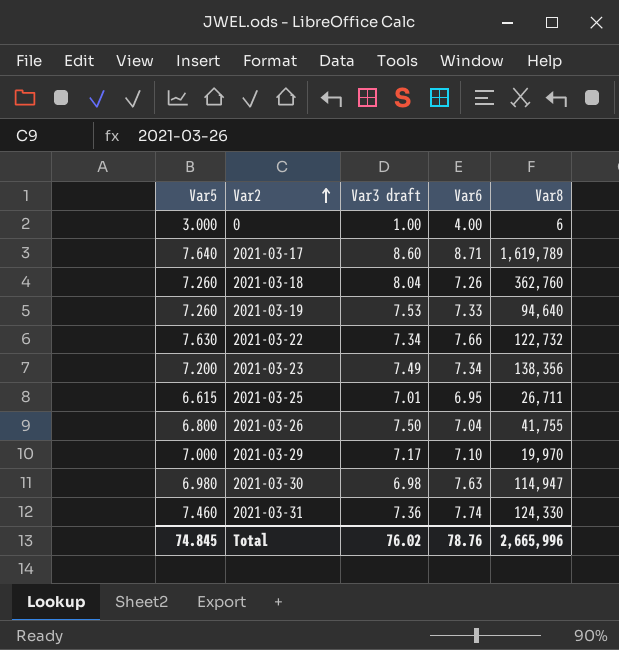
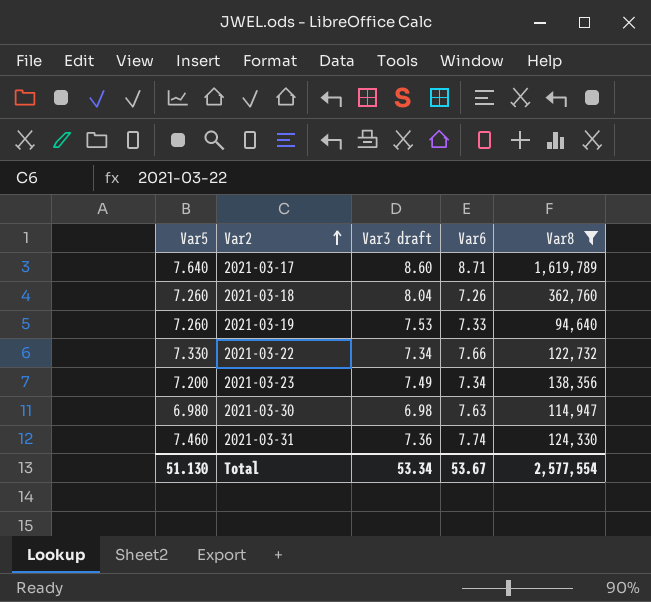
filter: none -> Var8 >= 94,640
2021-03-22 | Var5: 7.630 -> 7.330
Total | Var5: 74.845 -> 51.130
Total | Var3 draft: 76.02 -> 53.34
Total | Var6: 78.76 -> 53.67
Total | Var8: 2,665,996 -> 2,577,554

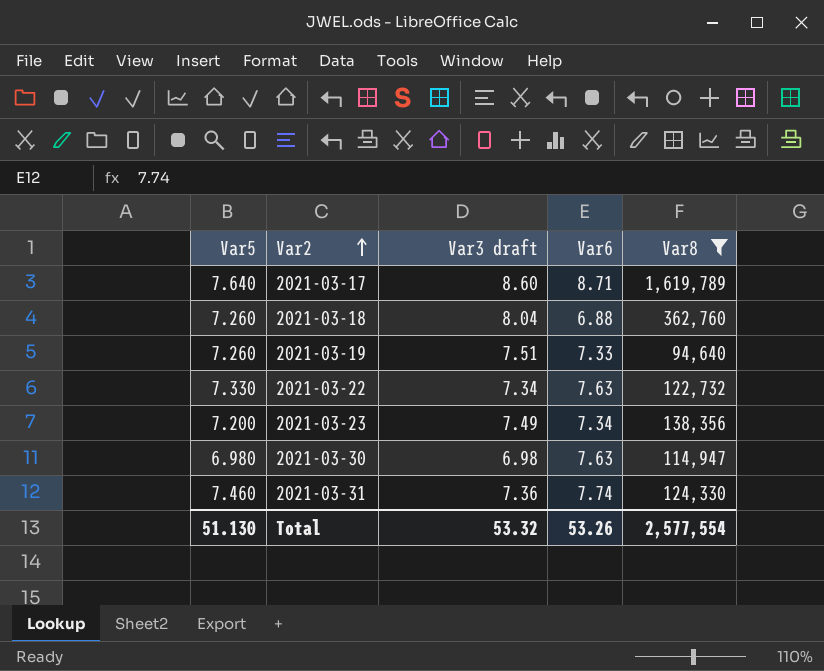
2021-03-18 | Var6: 7.26 -> 6.88
2021-03-19 | Var3 draft: 7.53 -> 7.51
2021-03-22 | Var6: 7.66 -> 7.63
Total | Var3 draft: 53.34 -> 53.32
Total | Var6: 53.67 -> 53.26

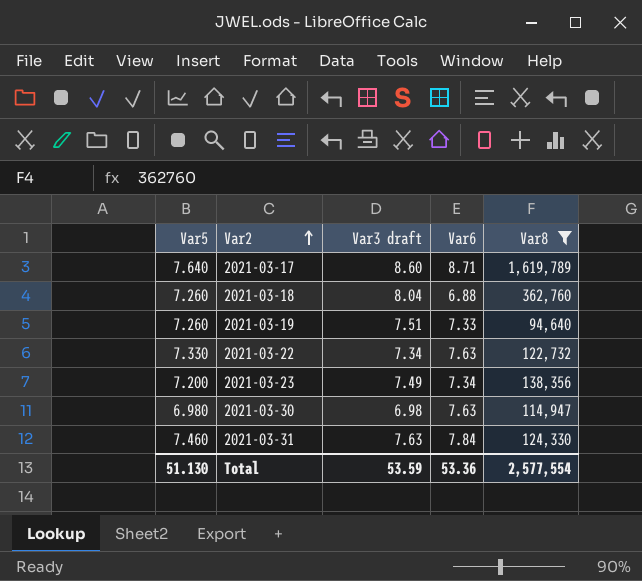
2021-03-31 | Var3 draft: 7.36 -> 7.63
2021-03-31 | Var6: 7.74 -> 7.84
Total | Var3 draft: 53.32 -> 53.59
Total | Var6: 53.26 -> 53.36

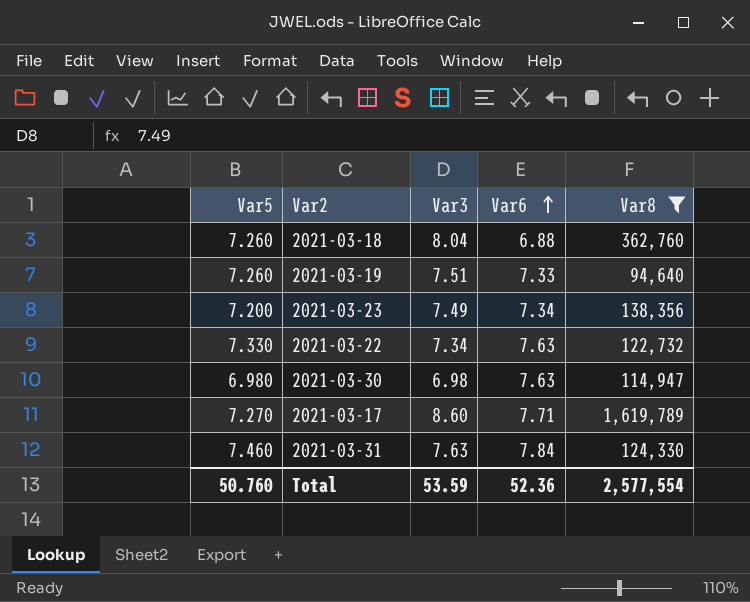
row order: Var2 ascending -> Var6 ascending
column name: Var3 draft -> Var3
2021-03-17 | Var5: 7.640 -> 7.270
2021-03-17 | Var6: 8.71 -> 7.71
Total | Var5: 51.130 -> 50.760
Total | Var6: 53.36 -> 52.36

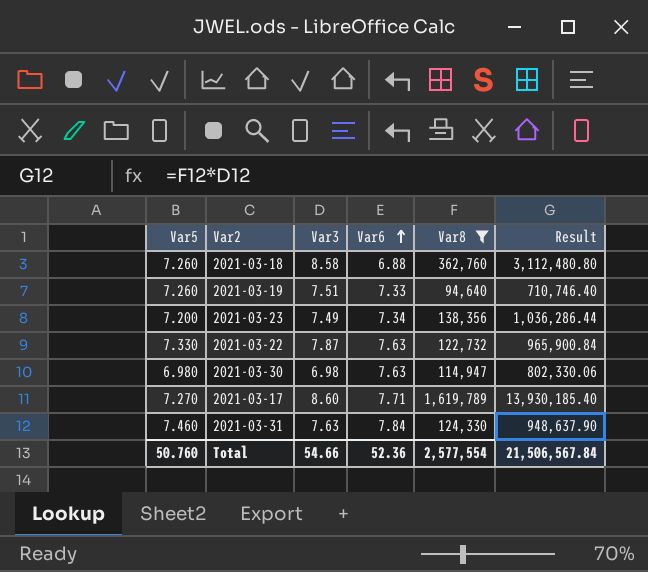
column Result | formula: none -> [Var3] * [Var8]
2021-03-18 | Var3: 8.04 -> 8.58
2021-03-22 | Var3: 7.34 -> 7.87
Total | Var3: 53.59 -> 54.66

